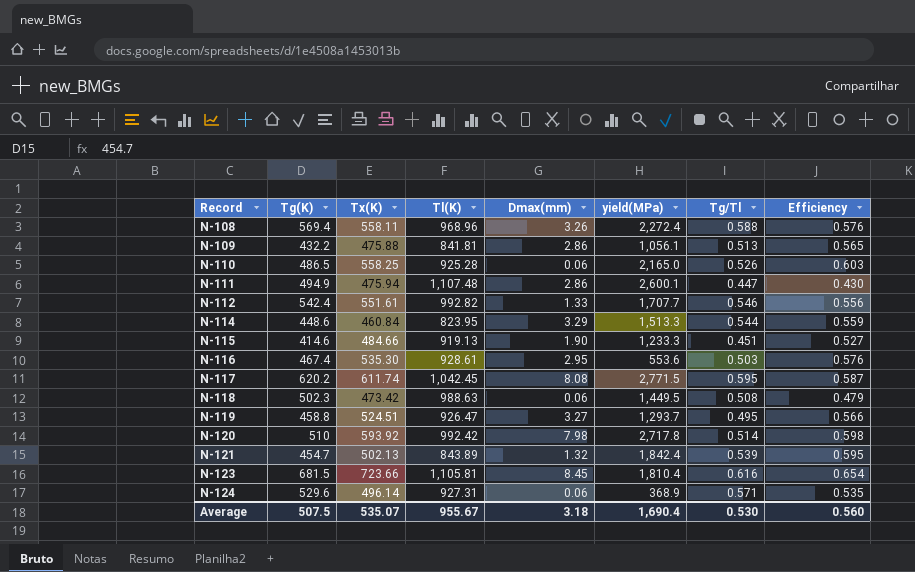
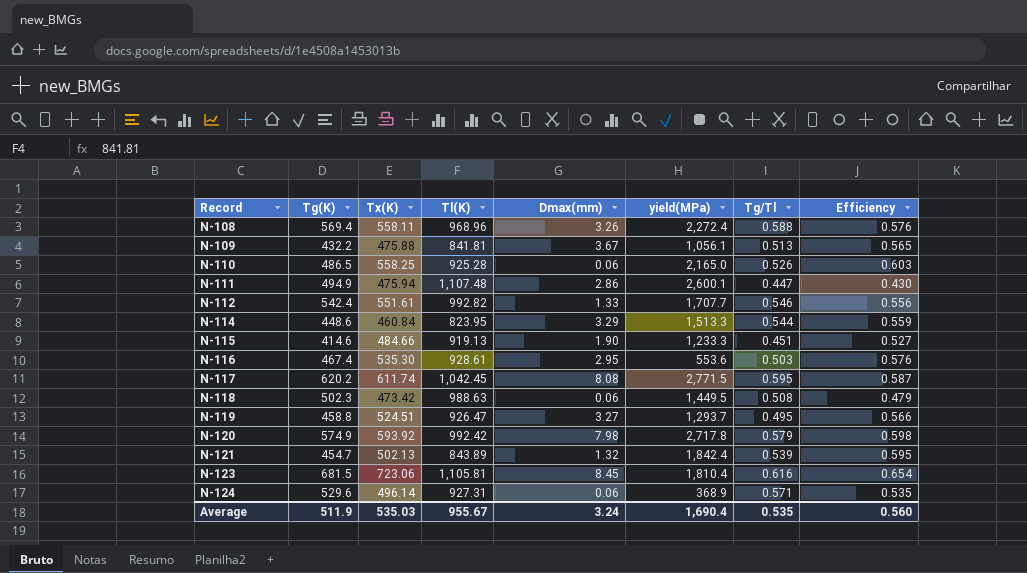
N-109 | Dmax(mm): 2.86 -> 3.67
N-120 | Tg(K): 510 -> 574.9
N-120 | Tg/Tl: 0.514 -> 0.579
N-123 | Tx(K): 723.66 -> 723.06
Average | Tg(K): 507.5 -> 511.9
Average | Tx(K): 535.07 -> 535.03
Average | Dmax(mm): 3.18 -> 3.24
Average | Tg/Tl: 0.530 -> 0.535

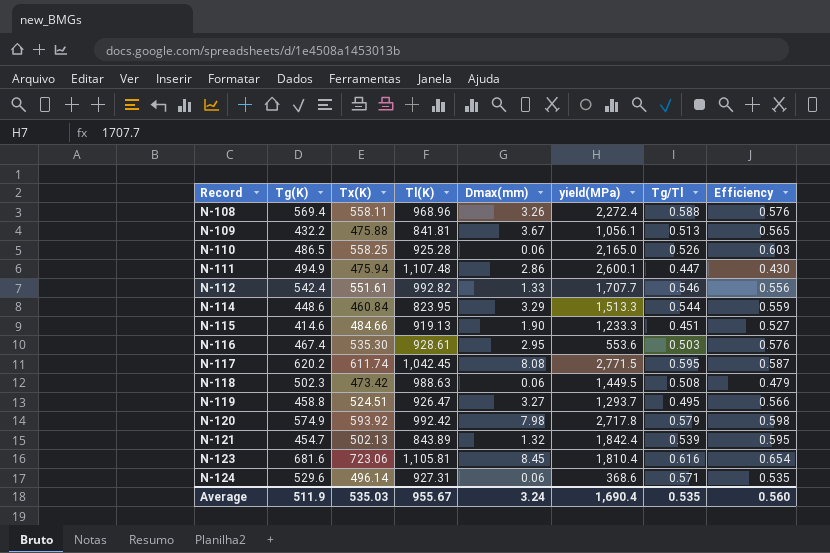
N-123 | Tg(K): 681.5 -> 681.6
N-124 | yield(MPa): 368.9 -> 368.6

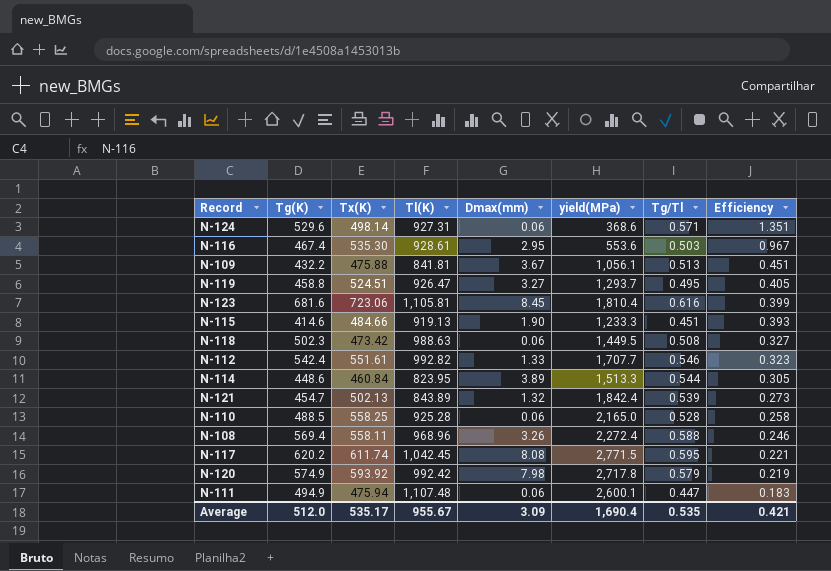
row order: Record ascending -> Efficiency descending
column Efficiency | formula: [Tx(K)] / [Tl(K)] -> [Tx(K)] / [yield(MPa)]
N-124 | Tx(K): 496.14 -> 498.14
N-114 | Dmax(mm): 3.29 -> 3.89
N-110 | Tg(K): 486.5 -> 488.5
N-110 | Tg/Tl: 0.526 -> 0.528
N-111 | Dmax(mm): 2.86 -> 0.06
Average | Tg(K): 511.9 -> 512.0
Average | Tx(K): 535.03 -> 535.17
Average | Dmax(mm): 3.24 -> 3.09
Average | Efficiency: 0.560 -> 0.421

